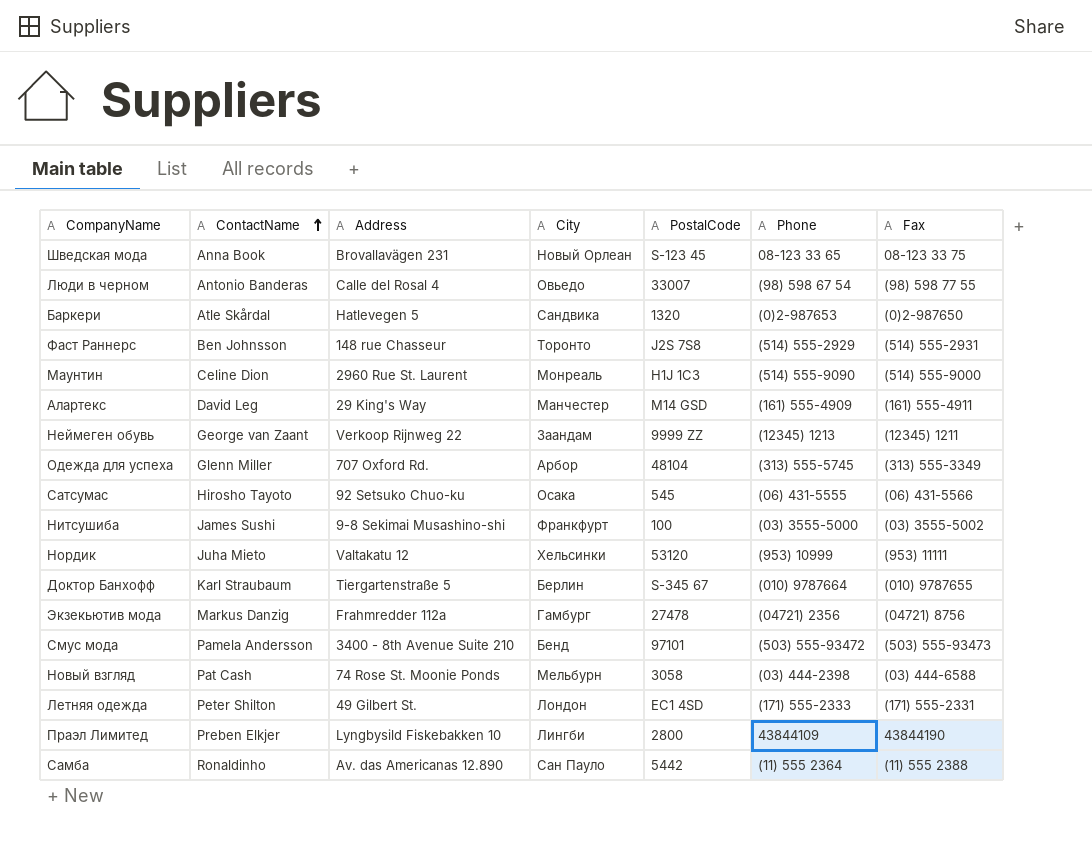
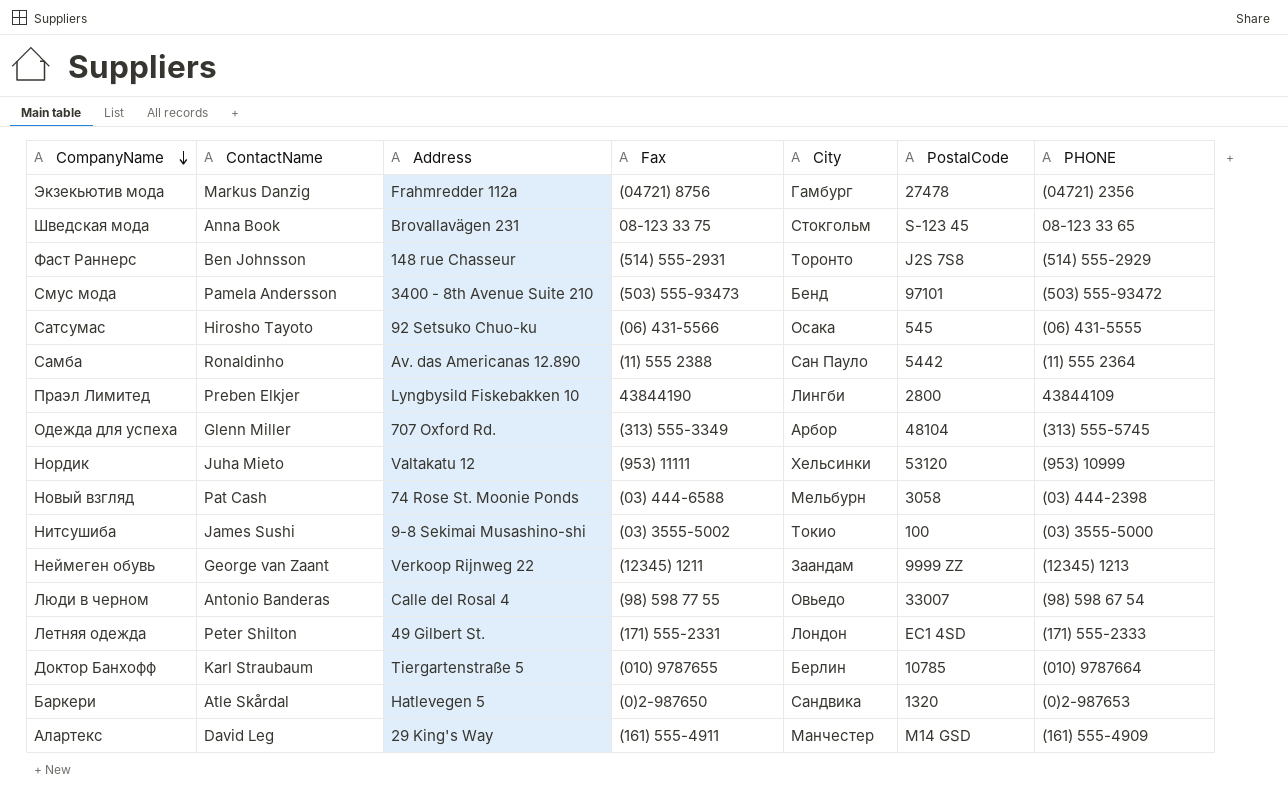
row order: ContactName ascending -> CompanyName descending
column Fax | position: 7 -> 4
column name: Phone -> PHONE
row Маунтин: Celine Dion | 2960 Rue St. Laurent | Монреаль | H1J 1C3 | (514) 555-9090 | (514) 555-9000 -> none
Шведская мода | City: Новый Орлеан -> Стокгольм
Нитсушиба | City: Франкфурт -> Токио
Доктор Банхофф | PostalCode: S-345 67 -> 10785

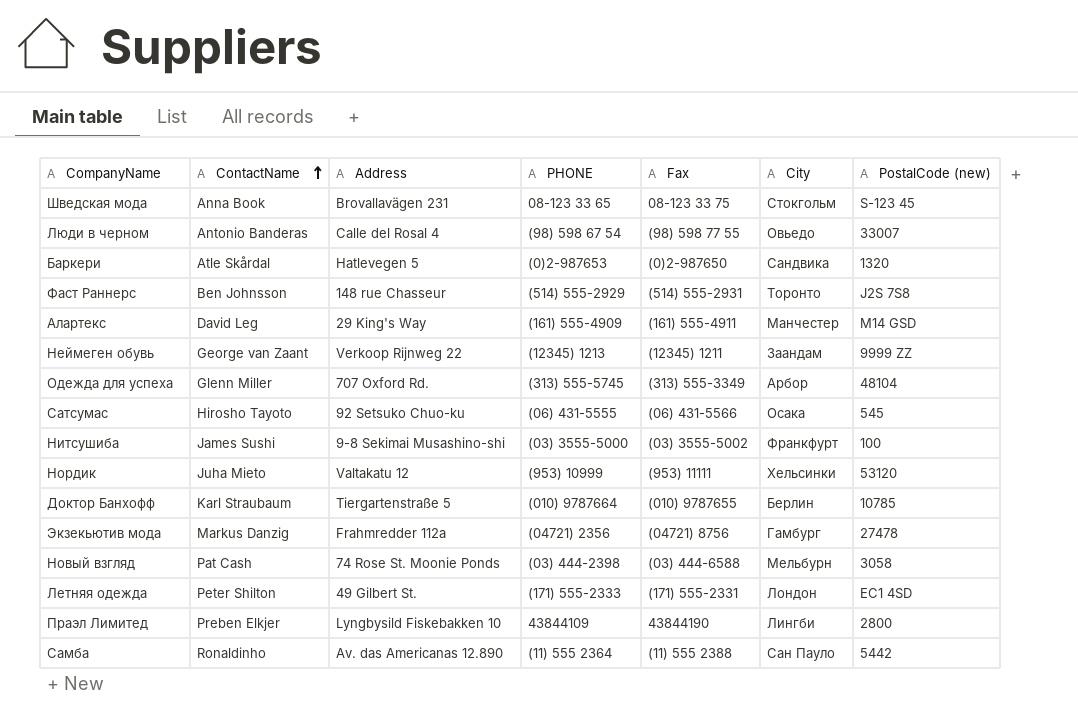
row order: CompanyName descending -> ContactName ascending
column PHONE | position: 7 -> 4
column name: PostalCode -> PostalCode (new)
row Смус мода: Pamela Andersson | 3400 - 8th Avenue Suite 210 | (503) 555-93473 | Бенд | 97101 | (503) 555-93472 -> none
Нитсушиба | City: Токио -> Франкфурт

